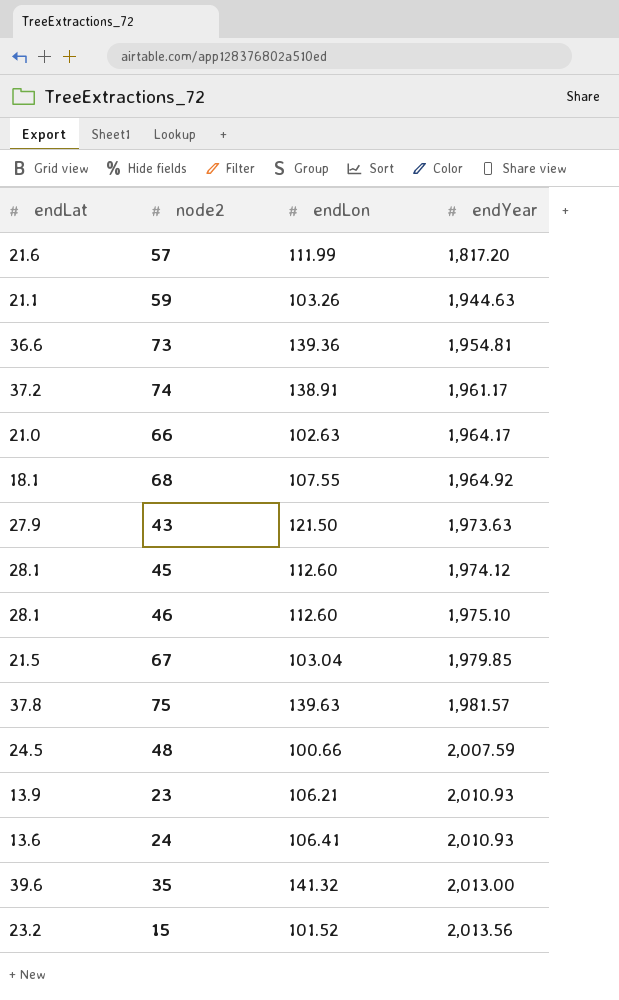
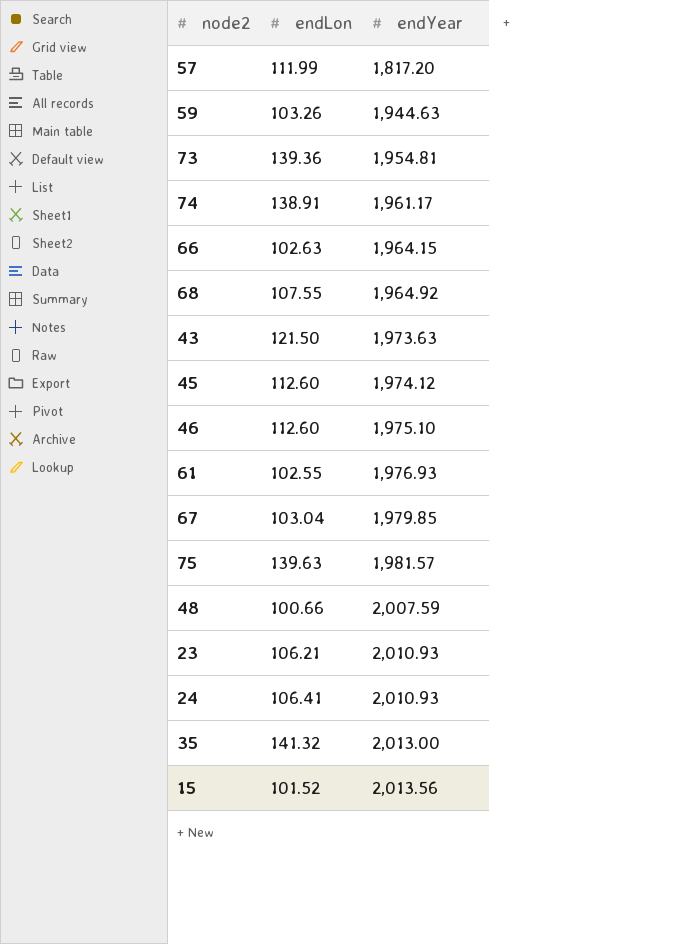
column endLat | position: 1 -> none
66 | endYear: 1,964.17 -> 1,964.15
row 61: none -> 102.55 | 1,976.93

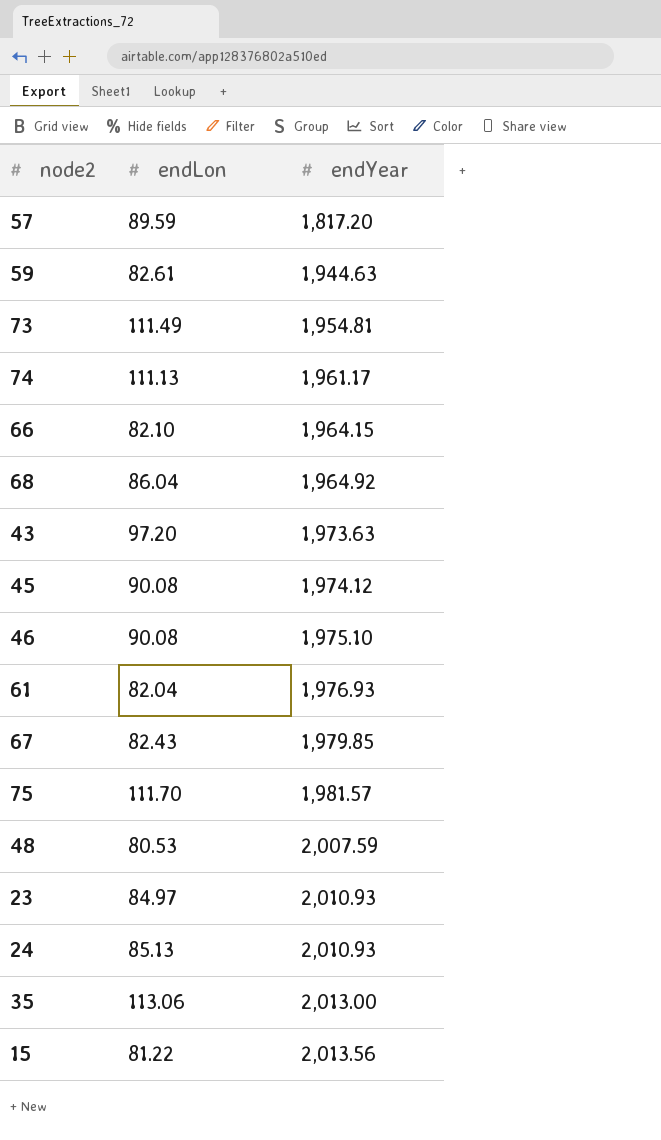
57 | endLon: 111.99 -> 89.59
59 | endLon: 103.26 -> 82.61
73 | endLon: 139.36 -> 111.49
74 | endLon: 138.91 -> 111.13
66 | endLon: 102.63 -> 82.10
68 | endLon: 107.55 -> 86.04
43 | endLon: 121.50 -> 97.20
45 | endLon: 112.60 -> 90.08
46 | endLon: 112.60 -> 90.08
61 | endLon: 102.55 -> 82.04
67 | endLon: 103.04 -> 82.43
75 | endLon: 139.63 -> 111.70
48 | endLon: 100.66 -> 80.53
23 | endLon: 106.21 -> 84.97
24 | endLon: 106.41 -> 85.13
35 | endLon: 141.32 -> 113.06
15 | endLon: 101.52 -> 81.22

